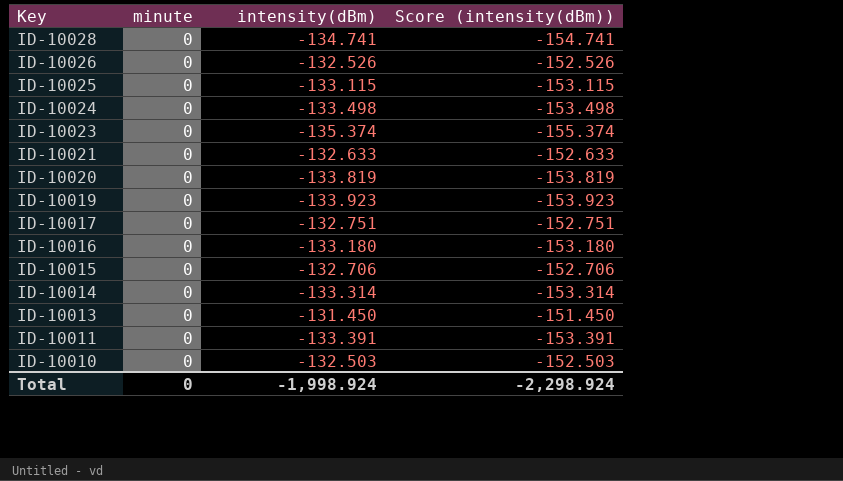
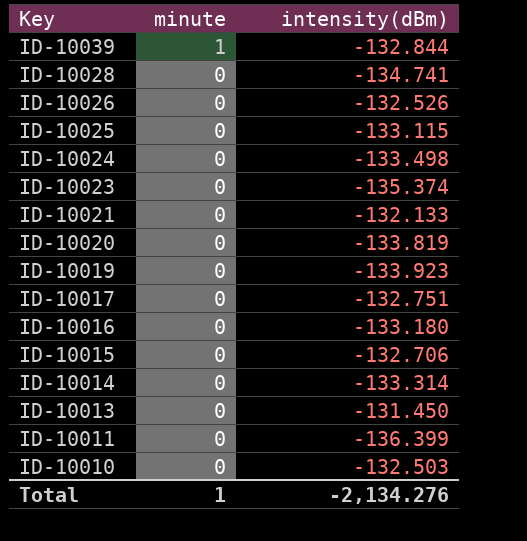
column Score (intensity(dBm)) | formula: [intensity(dBm)] - 20 -> none
row ID-10039: none -> 1 | -132.844
ID-10021 | intensity(dBm): -132.633 -> -132.133
ID-10011 | intensity(dBm): -133.391 -> -136.399
Total | minute: 0 -> 1
Total | intensity(dBm): -1,998.924 -> -2,134.276

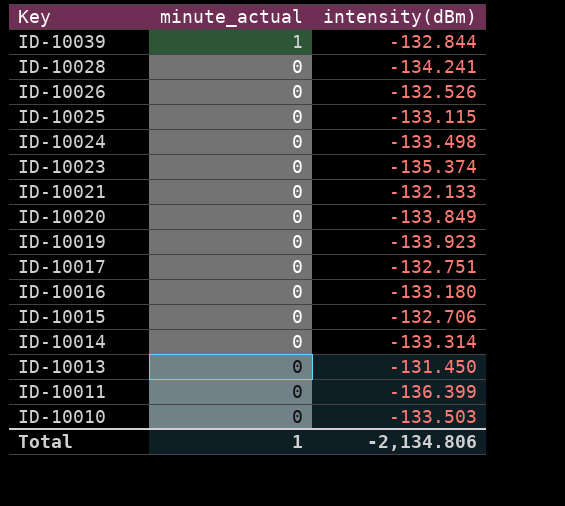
column name: minute -> minute_actual
ID-10028 | intensity(dBm): -134.741 -> -134.241
ID-10020 | intensity(dBm): -133.819 -> -133.849
ID-10010 | intensity(dBm): -132.503 -> -133.503
Total | intensity(dBm): -2,134.276 -> -2,134.806

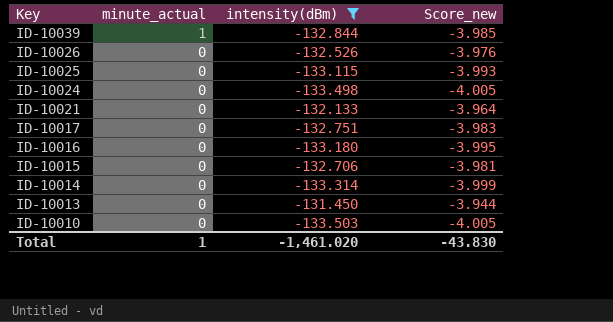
filter: none -> intensity(dBm) >= -133.503
column Score_new | formula: none -> [intensity(dBm)] * 0.03
Total | intensity(dBm): -2,134.806 -> -1,461.020

